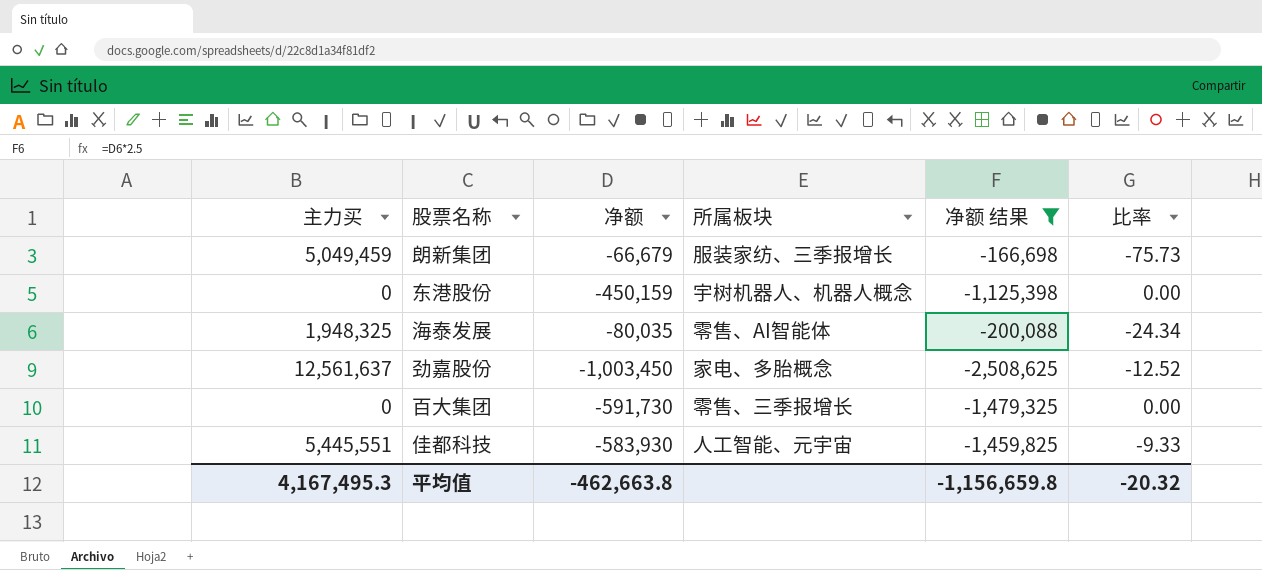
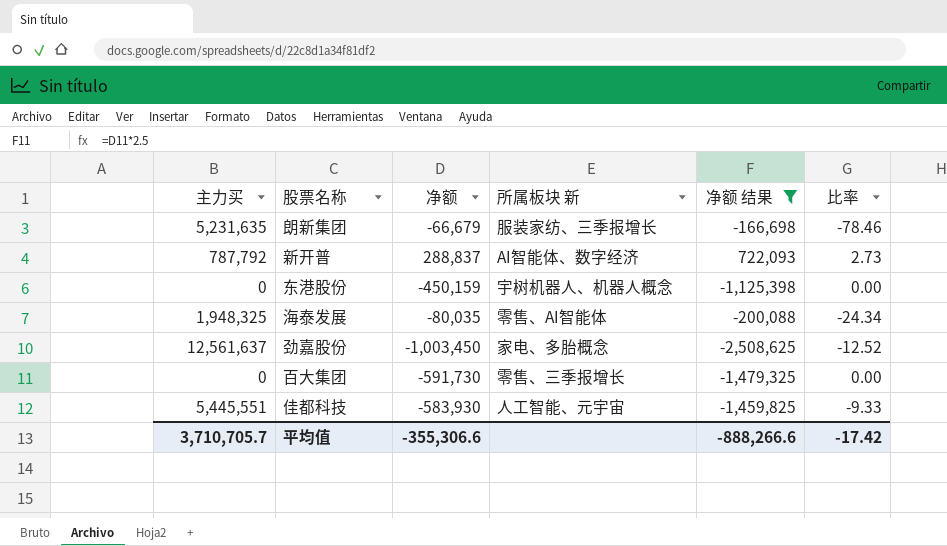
column name: 所属板块 -> 所属板块 新
朗新集团 | 主力买: 5,049,459 -> 5,231,635
朗新集团 | 比率: -75.73 -> -78.46
row 新开普: none -> 787,792 | 288,837 | AI智能体、数字经济 | 722,093 | 2.73
平均值 | 主力买: 4,167,495.3 -> 3,710,705.7
平均值 | 净额: -462,663.8 -> -355,306.6
平均值 | 净额 结果: -1,156,659.8 -> -888,266.6
平均值 | 比率: -20.32 -> -17.42

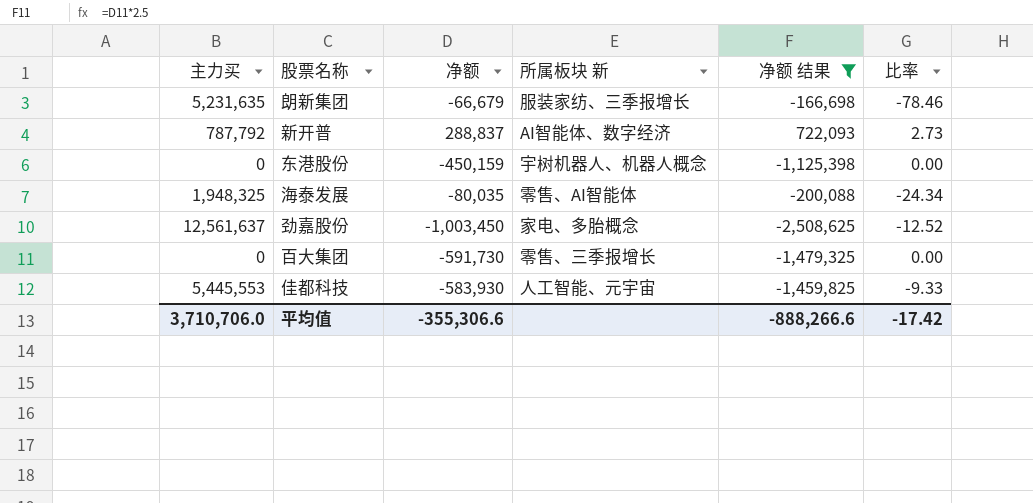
佳都科技 | 主力买: 5,445,551 -> 5,445,553
平均值 | 主力买: 3,710,705.7 -> 3,710,706.0

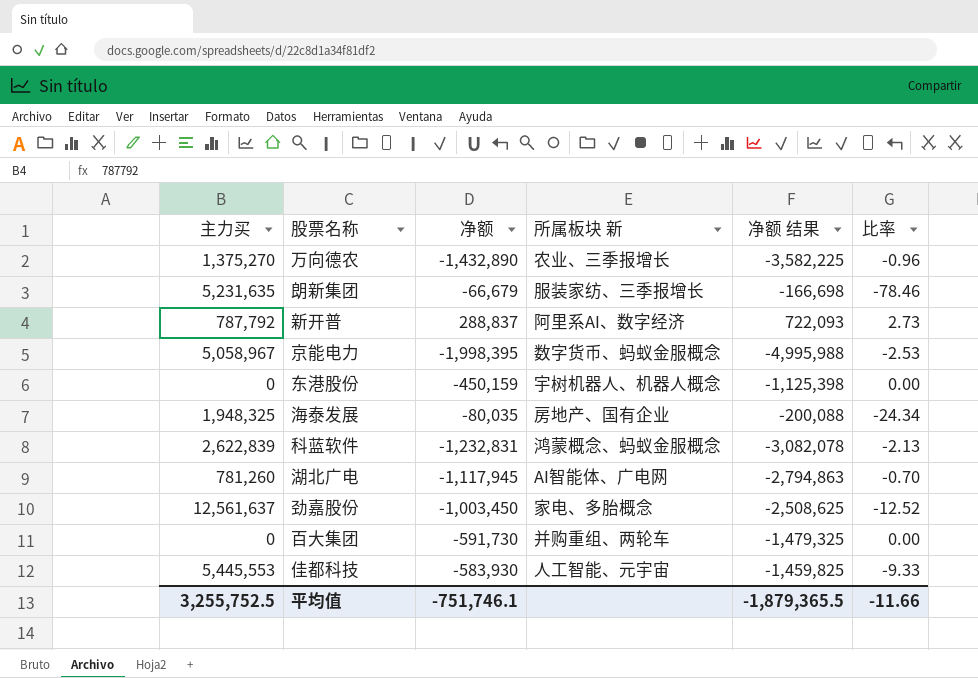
filter: 净额 结果 >= -2,508,625 -> none
新开普 | 所属板块 新: AI智能体、数字经济 -> 阿里系AI、数字经济
海泰发展 | 所属板块 新: 零售、AI智能体 -> 房地产、国有企业
百大集团 | 所属板块 新: 零售、三季报增长 -> 并购重组、两轮车
平均值 | 主力买: 3,710,706.0 -> 3,255,752.5
平均值 | 净额: -355,306.6 -> -751,746.1
平均值 | 净额 结果: -888,266.6 -> -1,879,365.5
平均值 | 比率: -17.42 -> -11.66

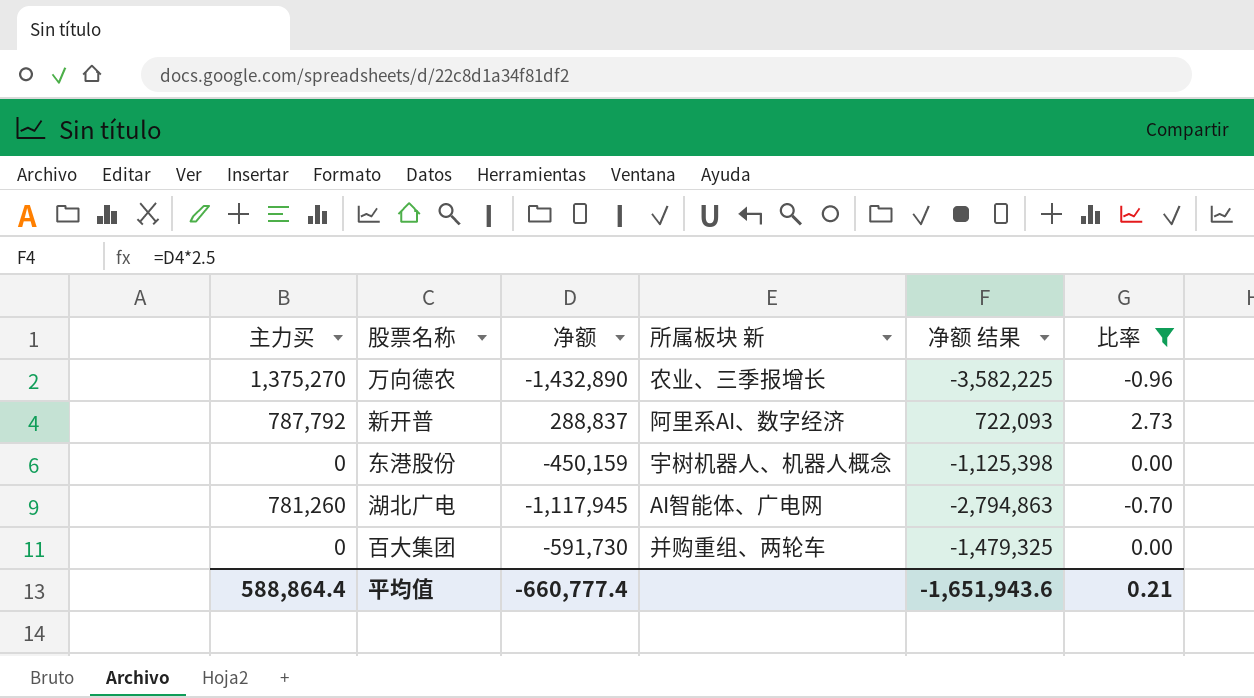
filter: none -> 比率 >= -0.96
平均值 | 主力买: 3,255,752.5 -> 588,864.4
平均值 | 净额: -751,746.1 -> -660,777.4
平均值 | 净额 结果: -1,879,365.5 -> -1,651,943.6
平均值 | 比率: -11.66 -> 0.21

